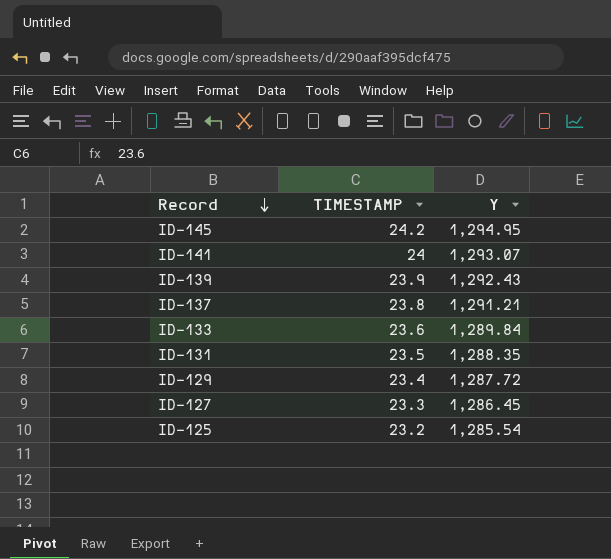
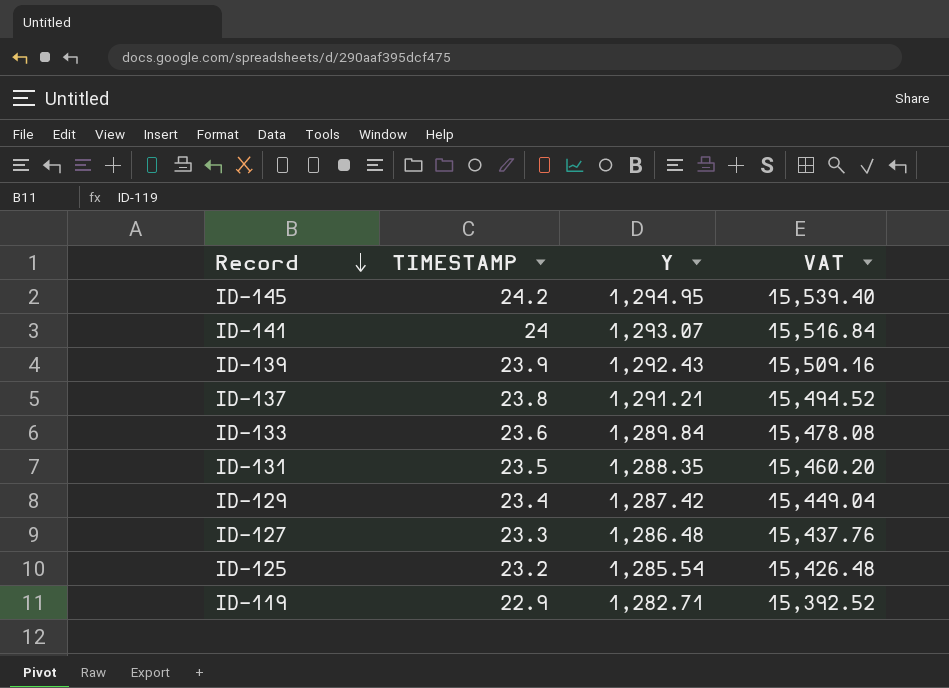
column VAT | formula: none -> [Y] * 12
ID-129 | Y: 1,287.72 -> 1,287.42
ID-127 | Y: 1,286.45 -> 1,286.48
row ID-119: none -> 22.9 | 1,282.71 | 15,392.52

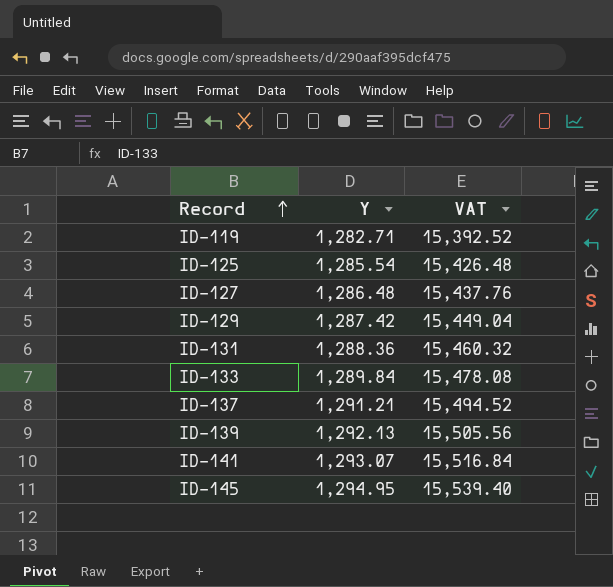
row order: Record descending -> Record ascending
column TIMESTAMP | position: 2 -> none
ID-131 | Y: 1,288.35 -> 1,288.36
ID-131 | VAT: 15,460.20 -> 15,460.32
ID-139 | Y: 1,292.43 -> 1,292.13
ID-139 | VAT: 15,509.16 -> 15,505.56

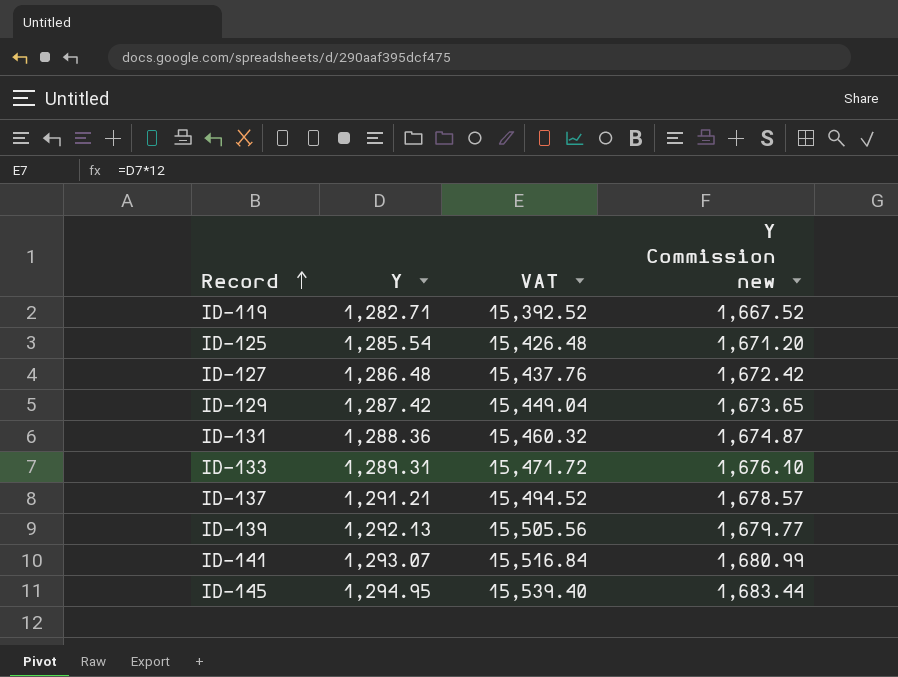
column Y Commission new | formula: none -> [Y] * 1.3
ID-133 | Y: 1,289.84 -> 1,289.31
ID-133 | VAT: 15,478.08 -> 15,471.72

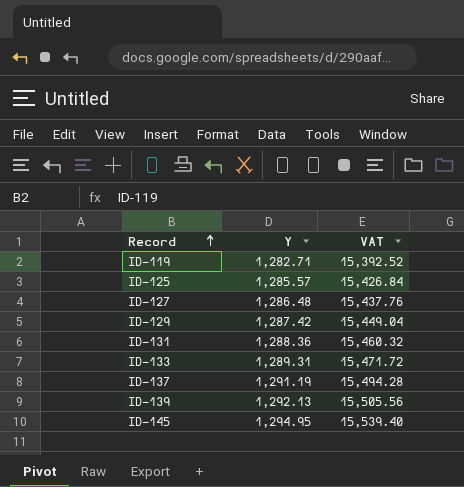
column Y Commission new | formula: [Y] * 1.3 -> none
row ID-141: 1,293.07 | 15,516.84 | 1,680.99 -> none
ID-125 | Y: 1,285.54 -> 1,285.57
ID-125 | VAT: 15,426.48 -> 15,426.84
ID-137 | Y: 1,291.21 -> 1,291.19
ID-137 | VAT: 15,494.52 -> 15,494.28

